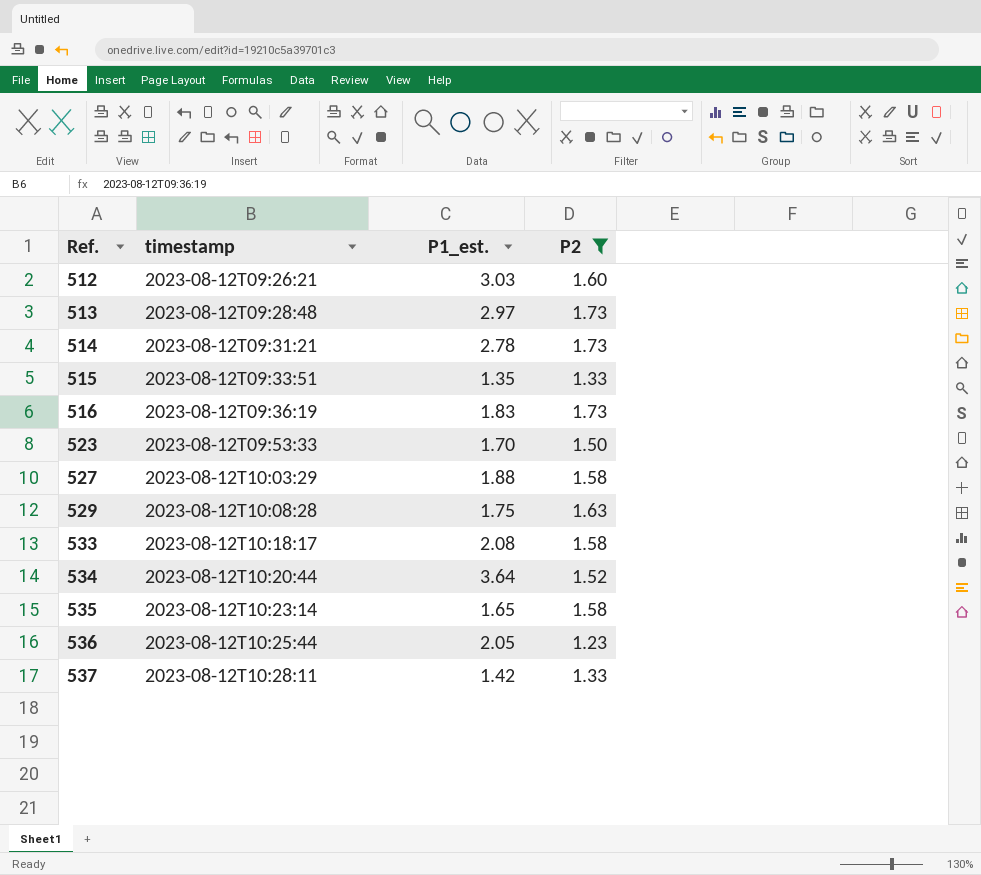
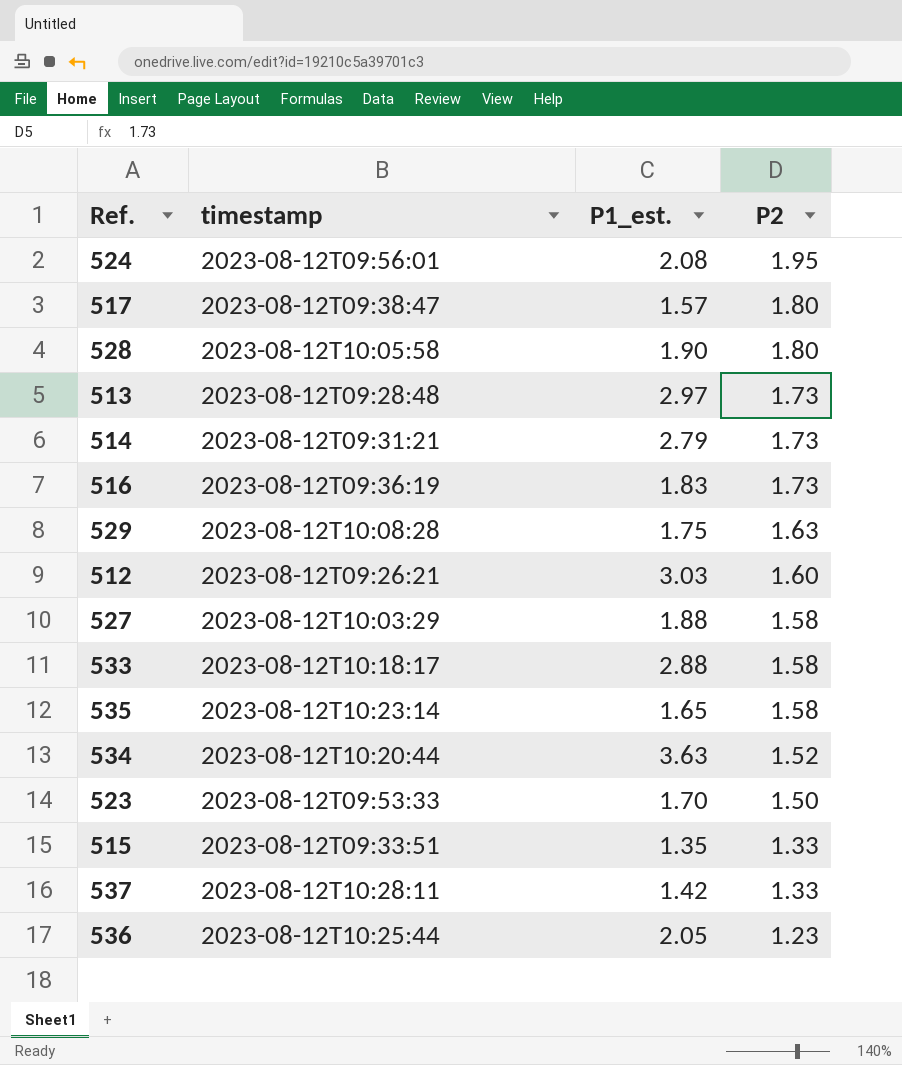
filter: P2 <= 1.73 -> none
row order: Ref. ascending -> P2 descending
514 | P1_est.: 2.78 -> 2.79
533 | P1_est.: 2.08 -> 2.88
534 | P1_est.: 3.64 -> 3.63

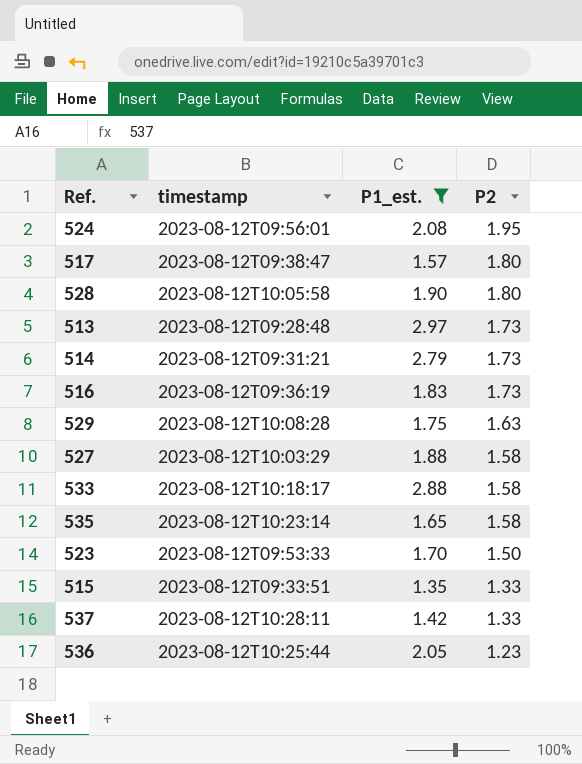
filter: none -> P1_est. <= 2.97

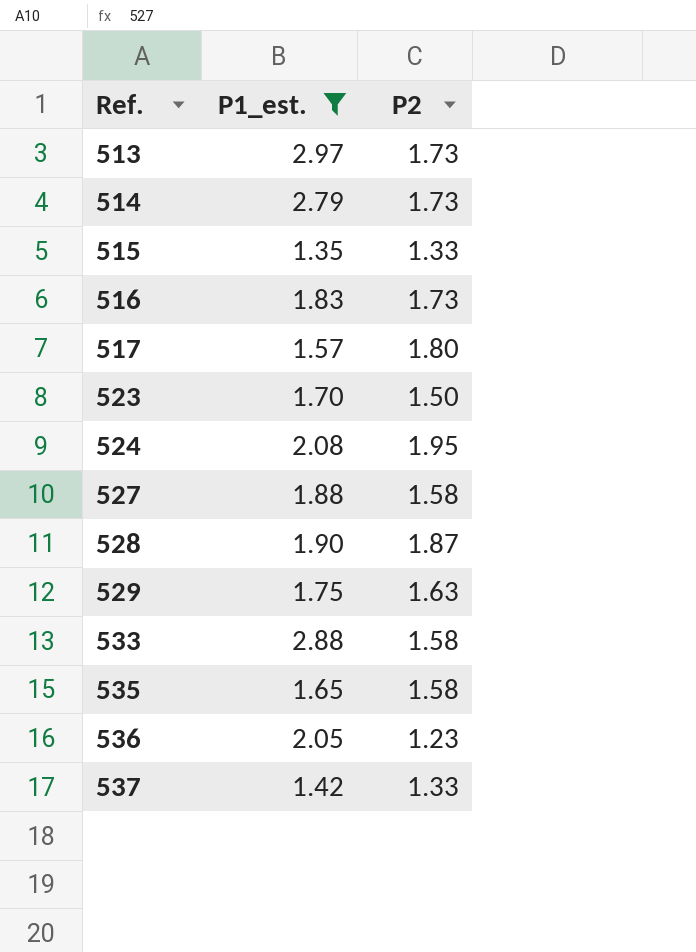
row order: P2 descending -> Ref. ascending
column timestamp | position: 2 -> none
528 | P2: 1.80 -> 1.87

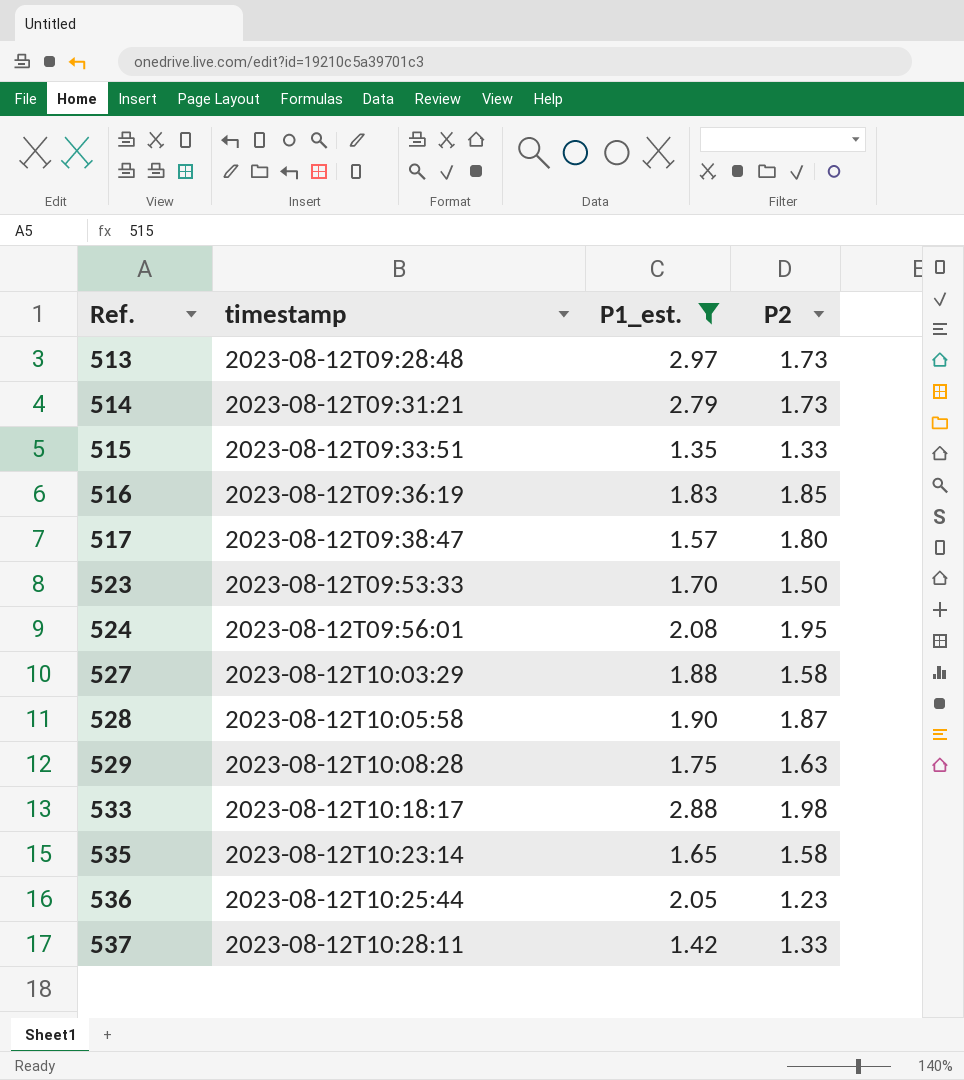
column timestamp | position: none -> 2
516 | P2: 1.73 -> 1.85
533 | P2: 1.58 -> 1.98

